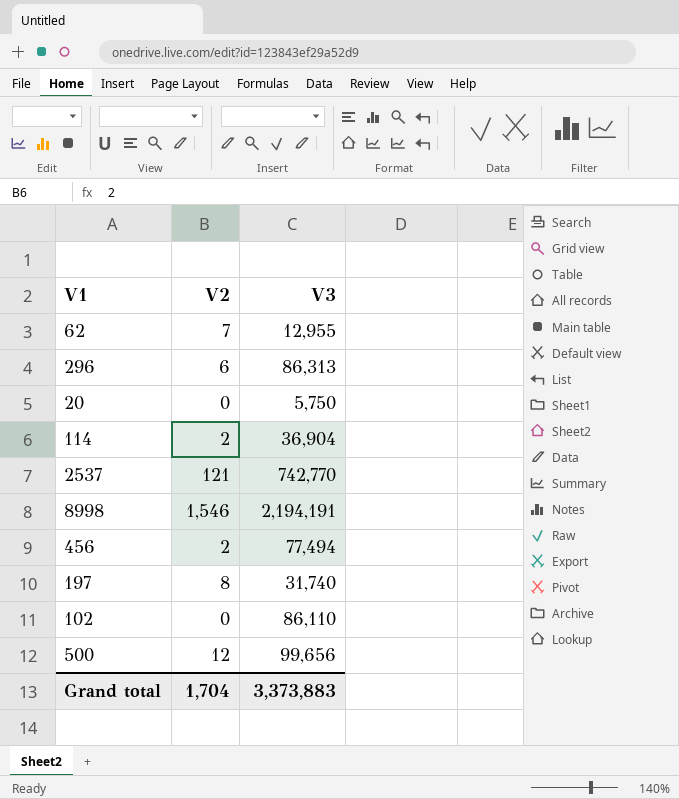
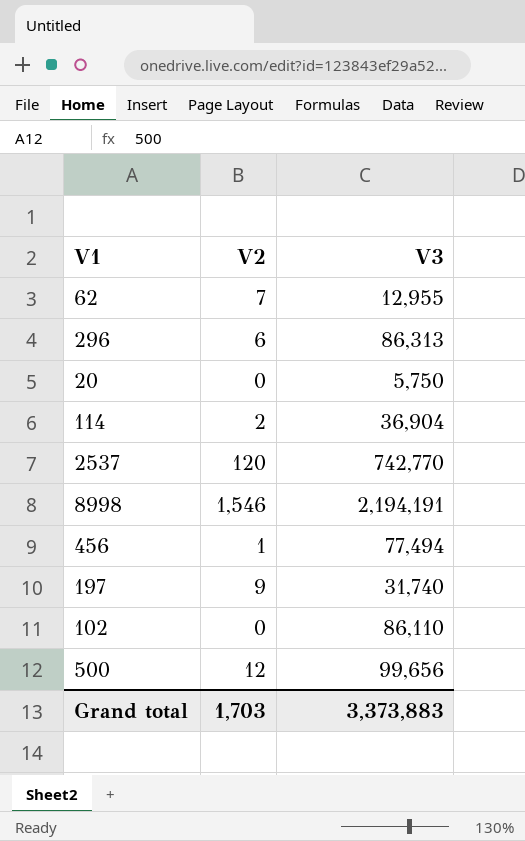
2537 | V2: 121 -> 120
456 | V2: 2 -> 1
197 | V2: 8 -> 9
Grand total | V2: 1,704 -> 1,703

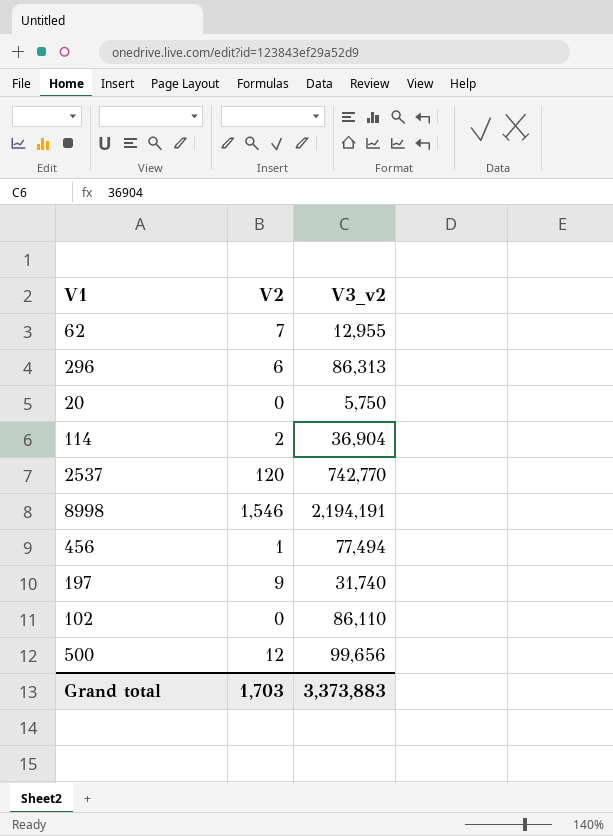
column name: V3 -> V3_v2

